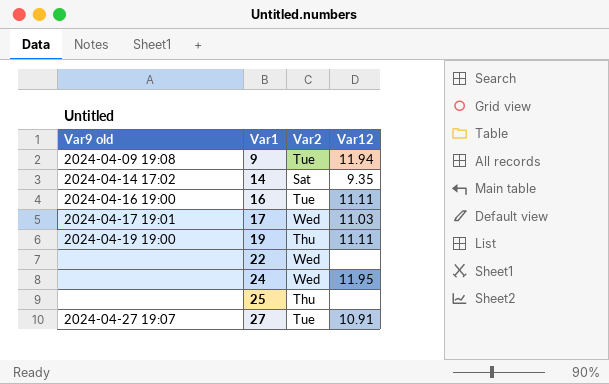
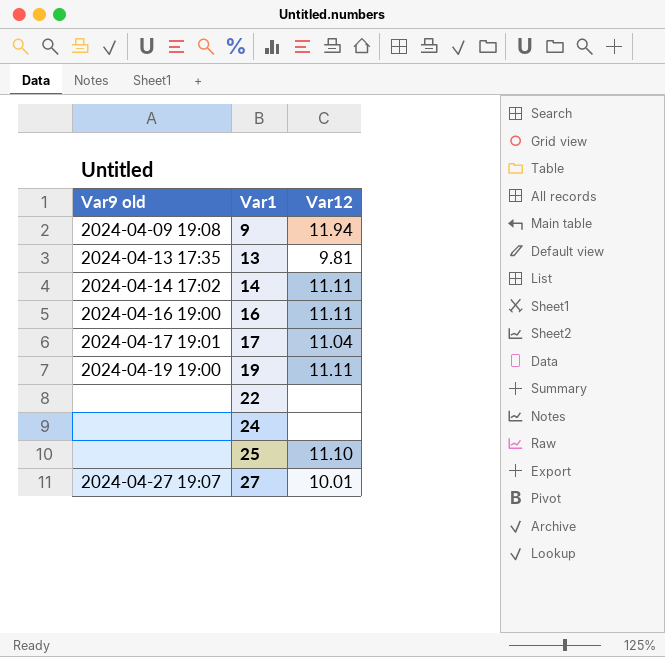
column Var2 | position: 3 -> none
row 13: none -> 2024-04-13 17:35 | 9.81
14 | Var12: 9.35 -> 11.11
17 | Var12: 11.03 -> 11.04
24 | Var12: 11.95 -> none
25 | Var12: none -> 11.10
27 | Var12: 10.91 -> 10.01

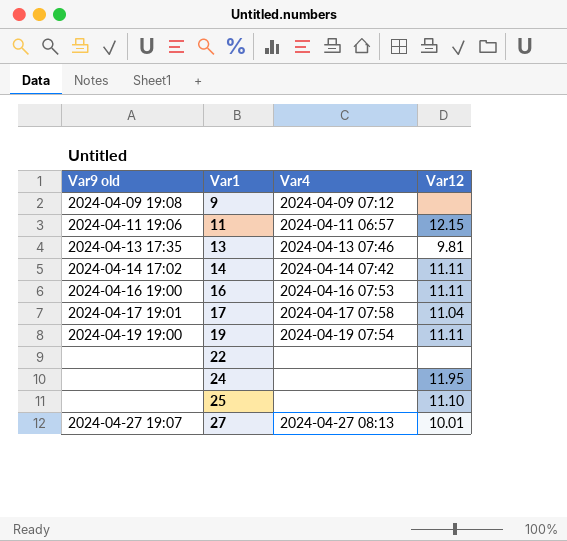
column Var4 | position: none -> 3
9 | Var12: 11.94 -> none
row 11: none -> 2024-04-11 19:06 | 2024-04-11 06:57 | 12.15
24 | Var12: none -> 11.95

